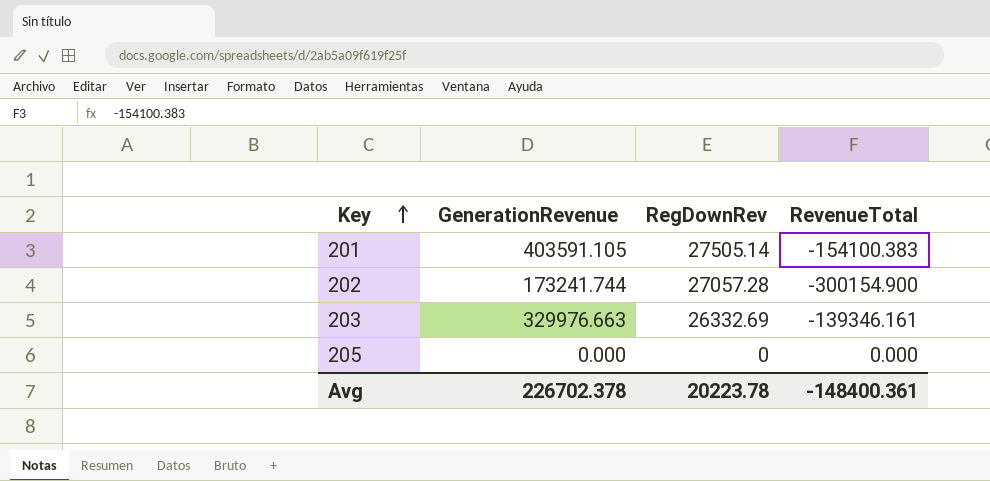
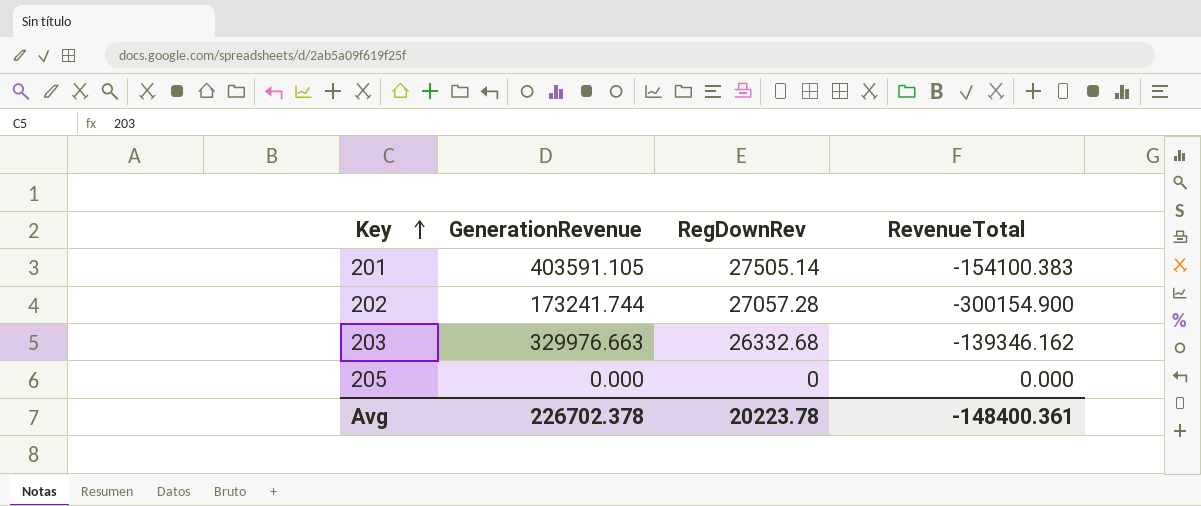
203 | RegDownRev: 26332.69 -> 26332.68
203 | RevenueTotal: -139346.161 -> -139346.162

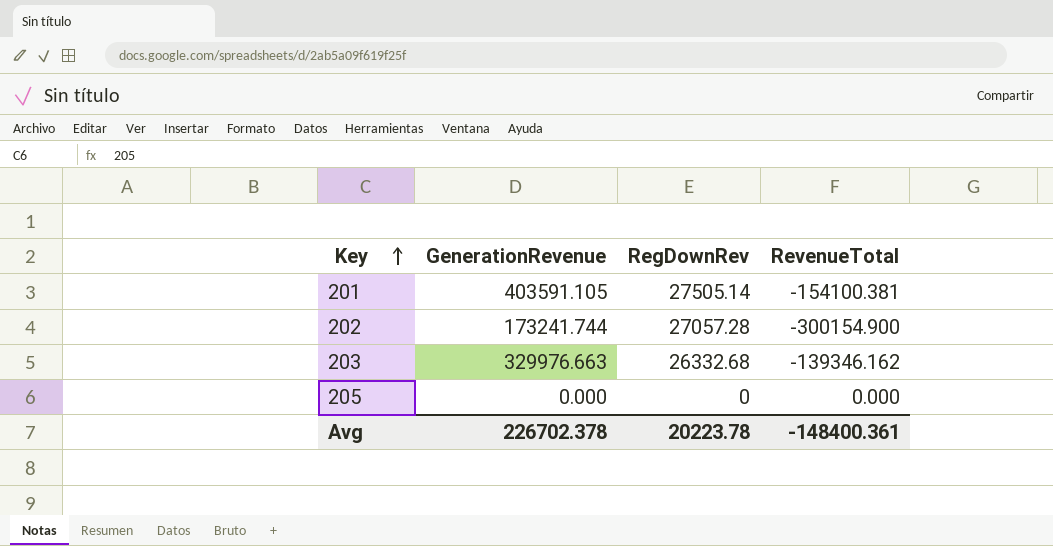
201 | RevenueTotal: -154100.383 -> -154100.381

